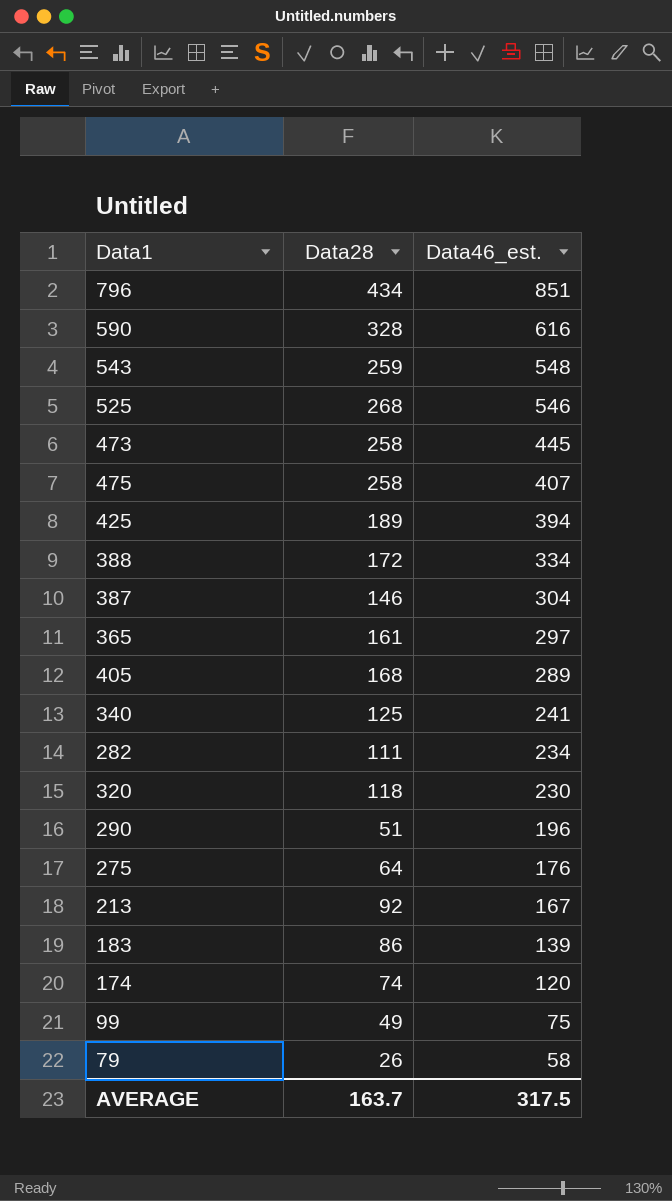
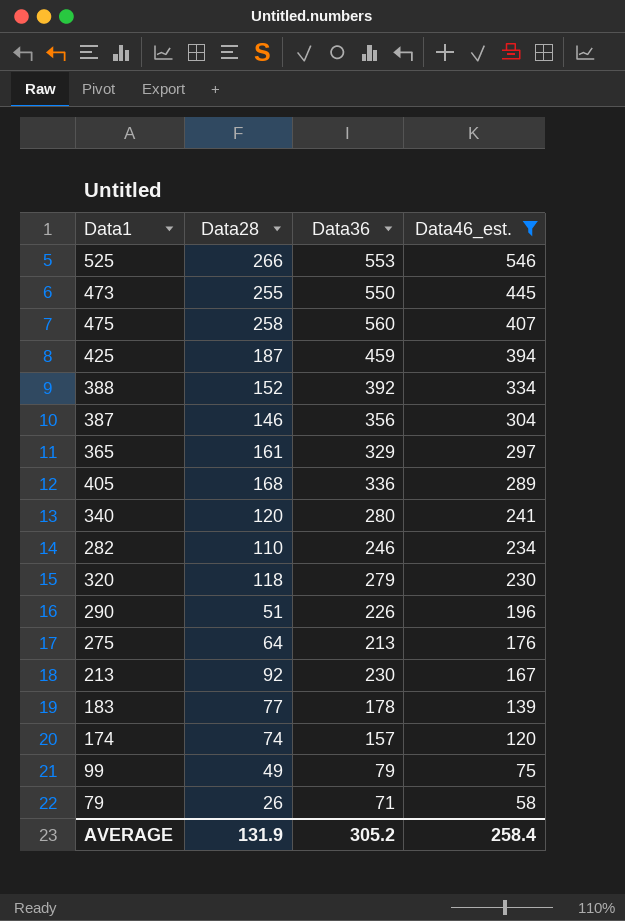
filter: none -> Data46_est. <= 546
column Data36 | position: none -> 3
525 | Data28: 268 -> 266
473 | Data28: 258 -> 255
425 | Data28: 189 -> 187
388 | Data28: 172 -> 152
340 | Data28: 125 -> 120
282 | Data28: 111 -> 110
183 | Data28: 86 -> 77
AVERAGE | Data28: 163.7 -> 131.9
AVERAGE | Data46_est.: 317.5 -> 258.4

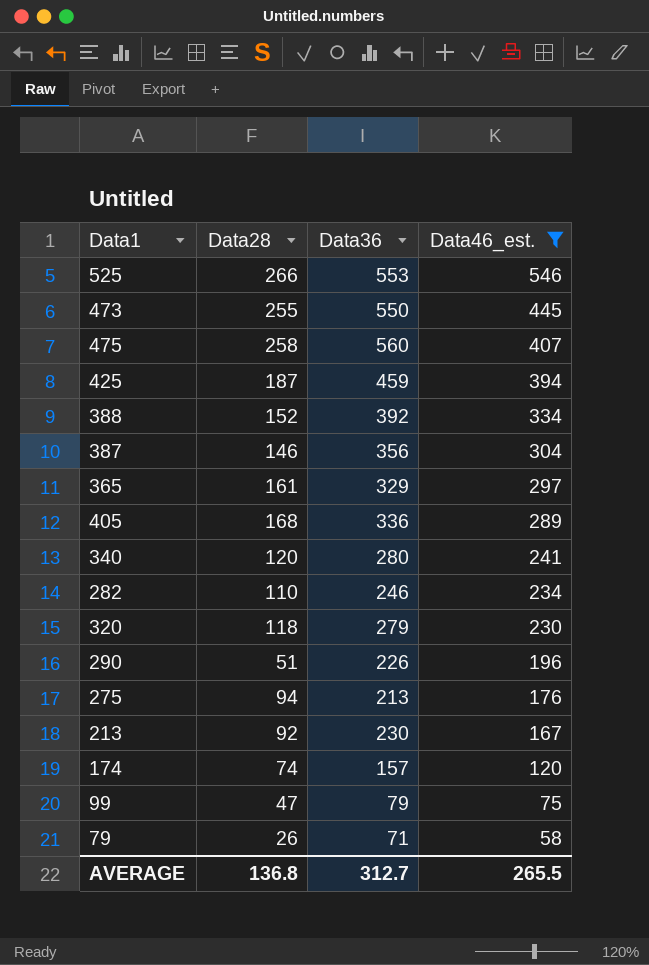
row 183: 77 | 178 | 139 -> none
275 | Data28: 64 -> 94
99 | Data28: 49 -> 47
AVERAGE | Data28: 131.9 -> 136.8
AVERAGE | Data36: 305.2 -> 312.7
AVERAGE | Data46_est.: 258.4 -> 265.5

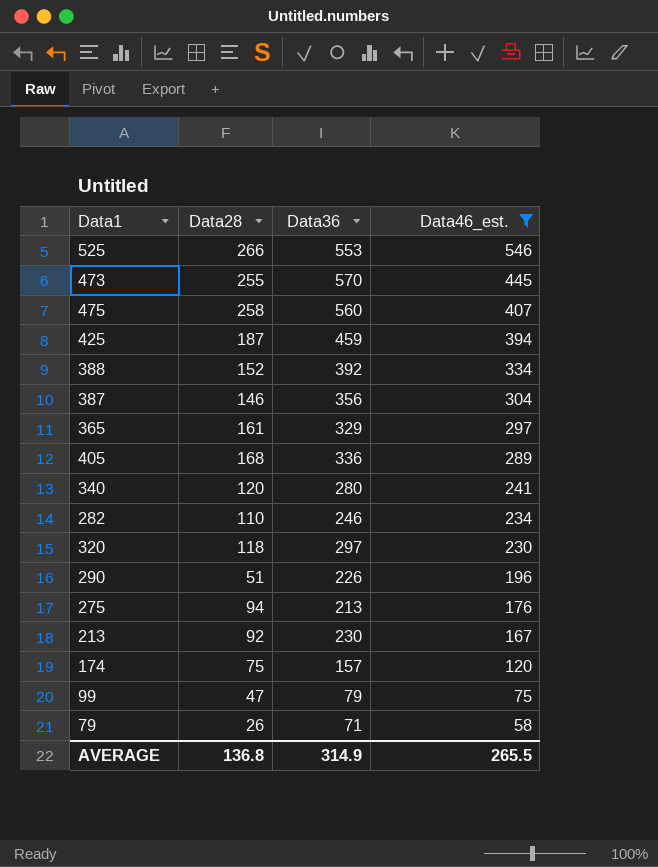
473 | Data36: 550 -> 570
320 | Data36: 279 -> 297
174 | Data28: 74 -> 75
AVERAGE | Data36: 312.7 -> 314.9

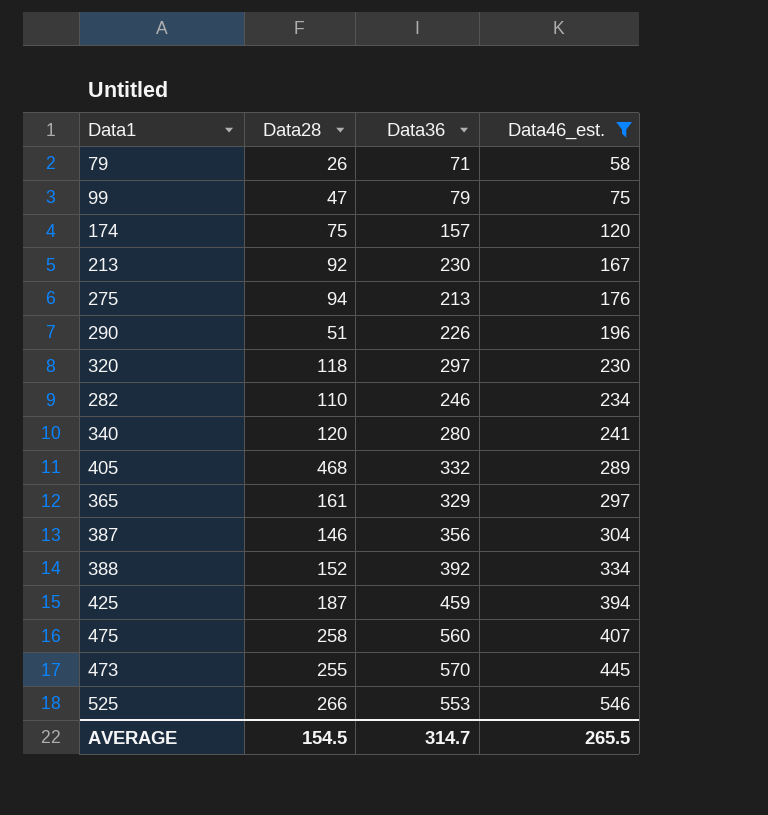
row order: Data46_est. descending -> Data46_est. ascending
405 | Data28: 168 -> 468
405 | Data36: 336 -> 332
AVERAGE | Data28: 136.8 -> 154.5
AVERAGE | Data36: 314.9 -> 314.7

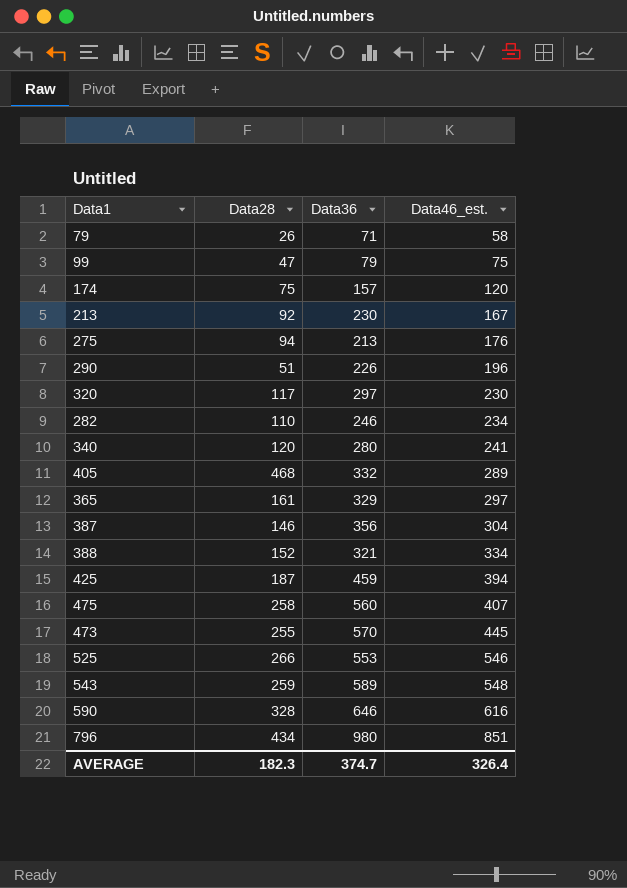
filter: Data46_est. <= 546 -> none
320 | Data28: 118 -> 117
388 | Data36: 392 -> 321
AVERAGE | Data28: 154.5 -> 182.3
AVERAGE | Data36: 314.7 -> 374.7
AVERAGE | Data46_est.: 265.5 -> 326.4

